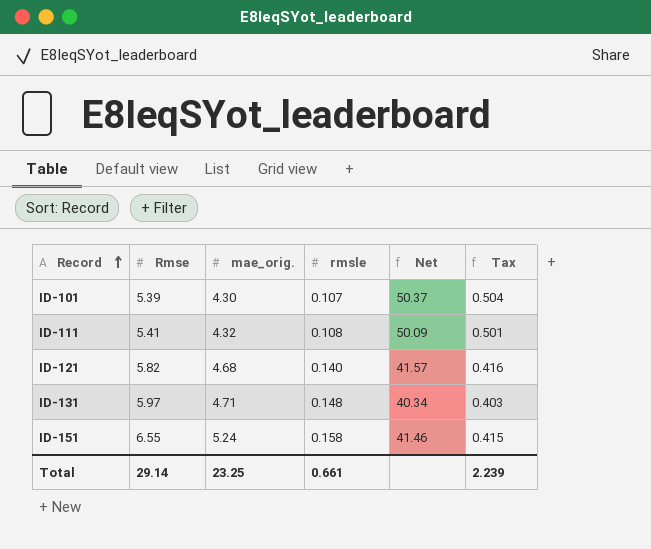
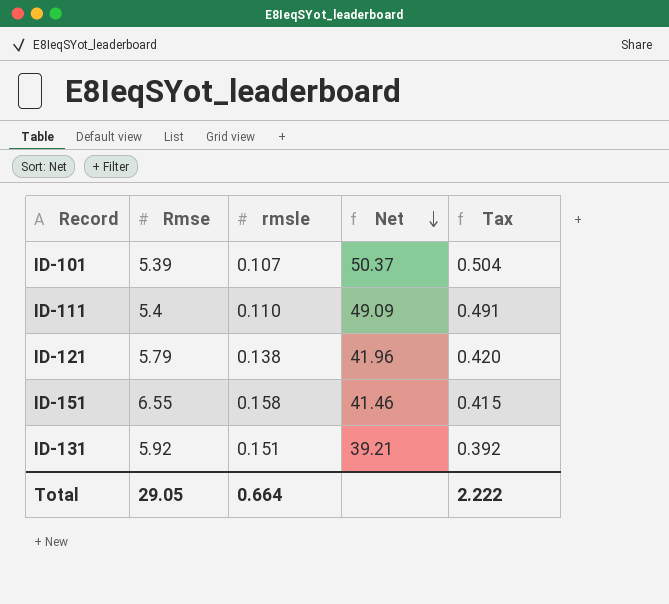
row order: Record ascending -> Net descending
column mae_orig. | position: 3 -> none
ID-111 | Rmse: 5.41 -> 5.4
ID-111 | rmsle: 0.108 -> 0.110
ID-111 | Net: 50.09 -> 49.09
ID-111 | Tax: 0.501 -> 0.491
ID-121 | Rmse: 5.82 -> 5.79
ID-121 | rmsle: 0.140 -> 0.138
ID-121 | Net: 41.57 -> 41.96
ID-121 | Tax: 0.416 -> 0.420
ID-131 | Rmse: 5.97 -> 5.92
ID-131 | rmsle: 0.148 -> 0.151
ID-131 | Net: 40.34 -> 39.21
ID-131 | Tax: 0.403 -> 0.392
Total | Rmse: 29.14 -> 29.05
Total | rmsle: 0.661 -> 0.664
Total | Tax: 2.239 -> 2.222

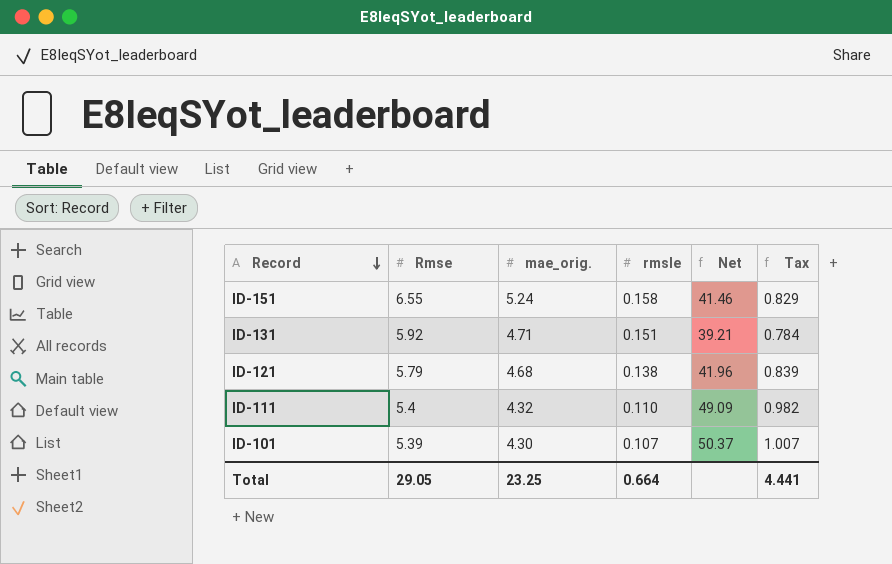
row order: Net descending -> Record descending
column mae_orig. | position: none -> 3
column Tax | formula: [Net] * 0.01 -> [Net] * 0.02
Total | Tax: 2.222 -> 4.441

